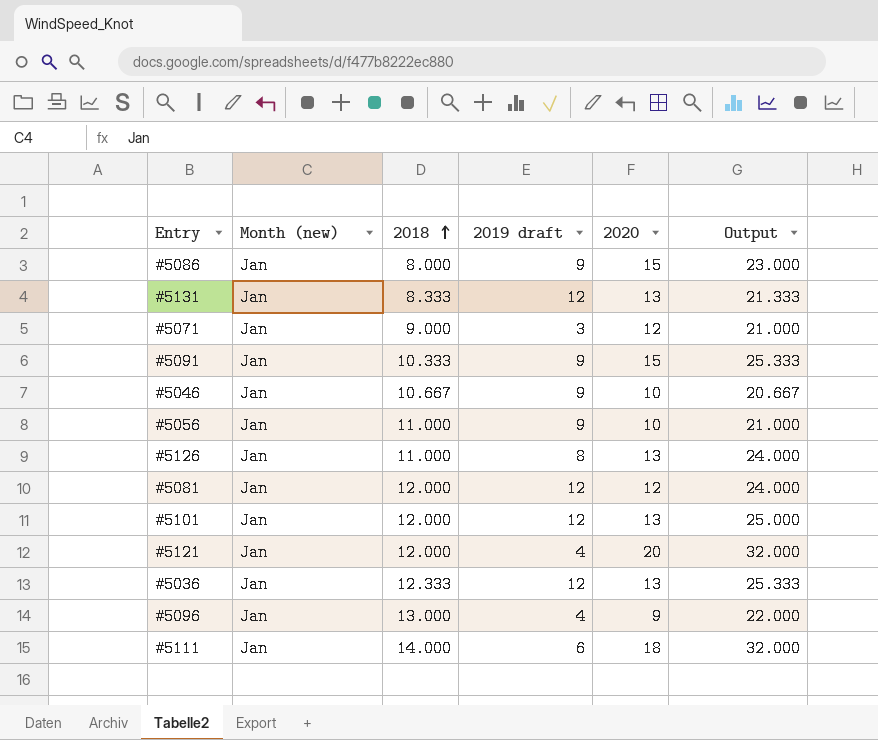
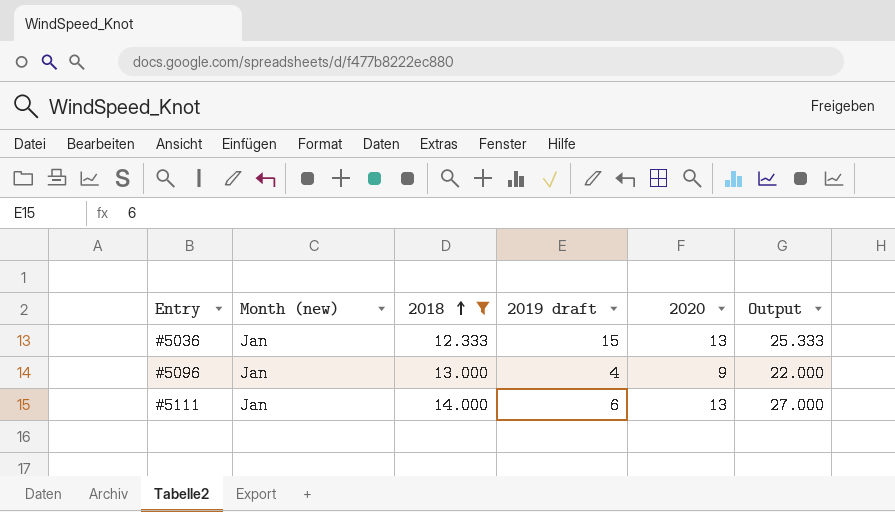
filter: none -> 2018 >= 12.333
#5036 | 2019 draft: 12 -> 15
#5111 | 2020: 18 -> 13
#5111 | Output: 32.000 -> 27.000

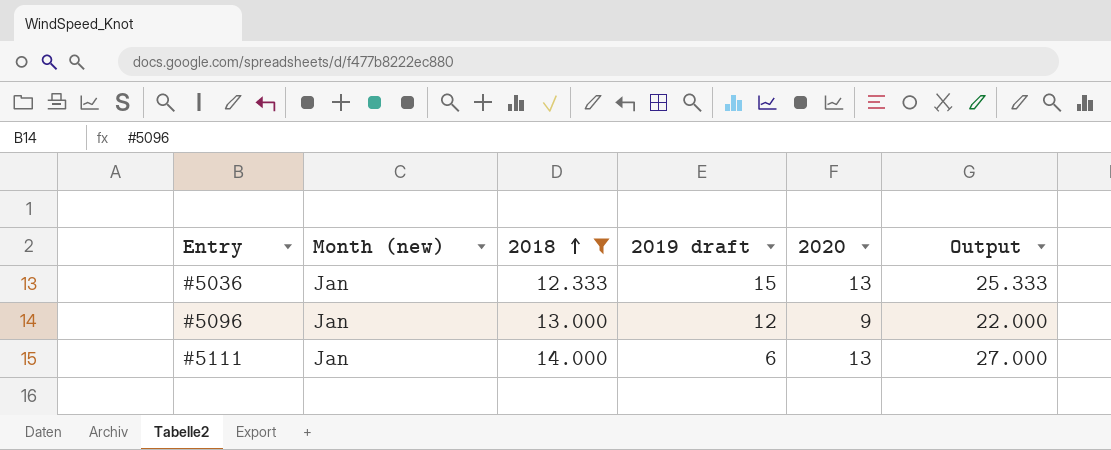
#5096 | 2019 draft: 4 -> 12

